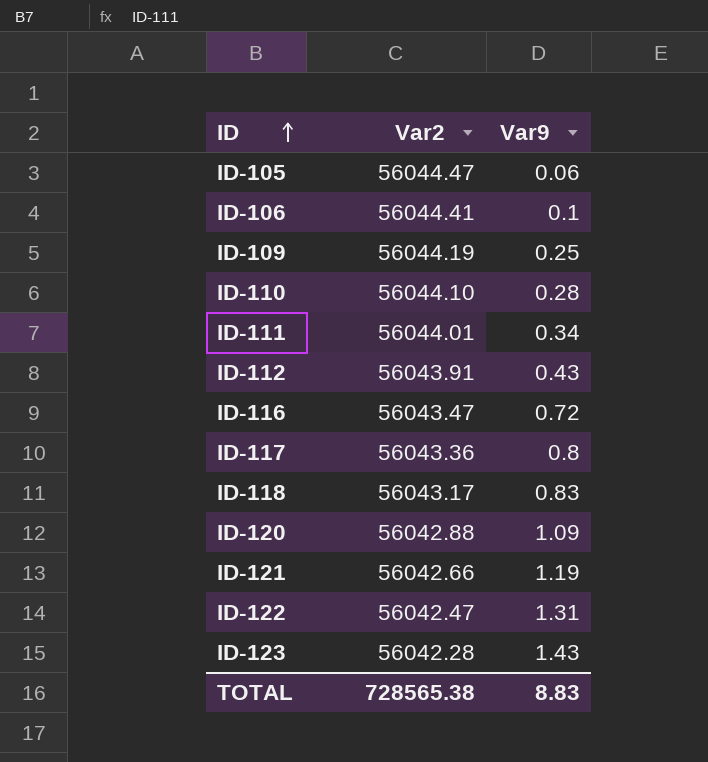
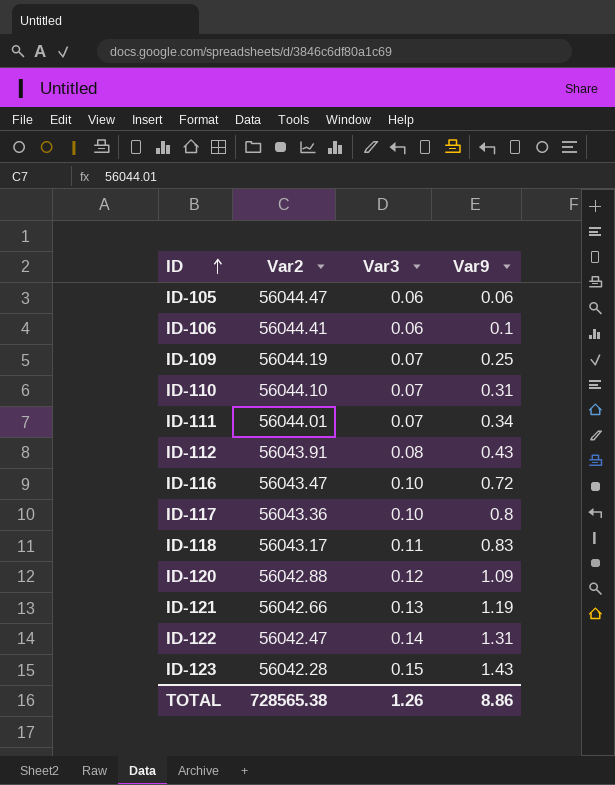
column Var3 | position: none -> 3
ID-110 | Var9: 0.28 -> 0.31
TOTAL | Var9: 8.83 -> 8.86

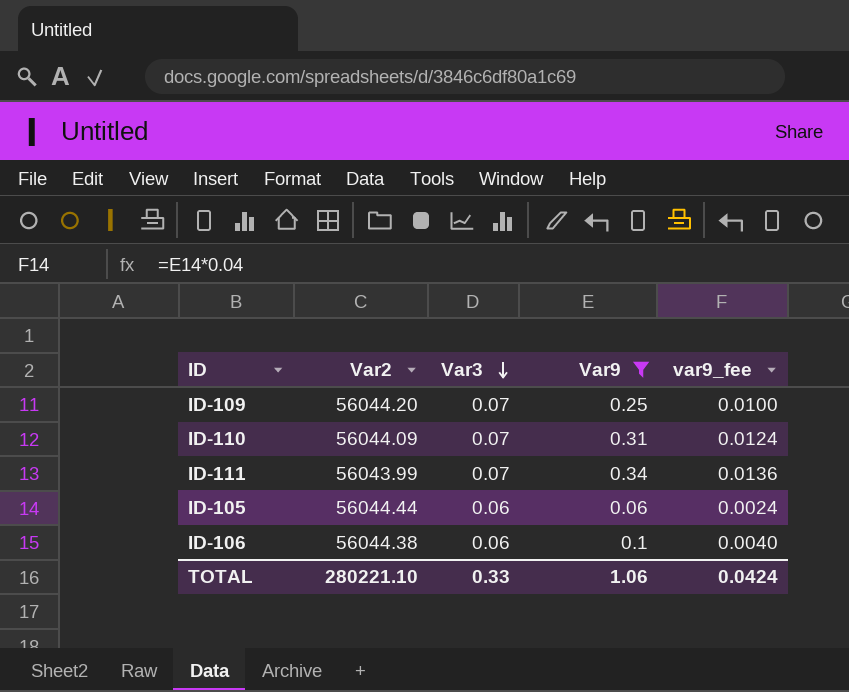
filter: none -> Var9 <= 0.34
row order: ID ascending -> Var3 descending
column var9_fee | formula: none -> [Var9] * 0.04
ID-109 | Var2: 56044.19 -> 56044.20
ID-110 | Var2: 56044.10 -> 56044.09
ID-111 | Var2: 56044.01 -> 56043.99
ID-105 | Var2: 56044.47 -> 56044.44
ID-106 | Var2: 56044.41 -> 56044.38
TOTAL | Var2: 728565.38 -> 280221.10
TOTAL | Var3: 1.26 -> 0.33
TOTAL | Var9: 8.86 -> 1.06

